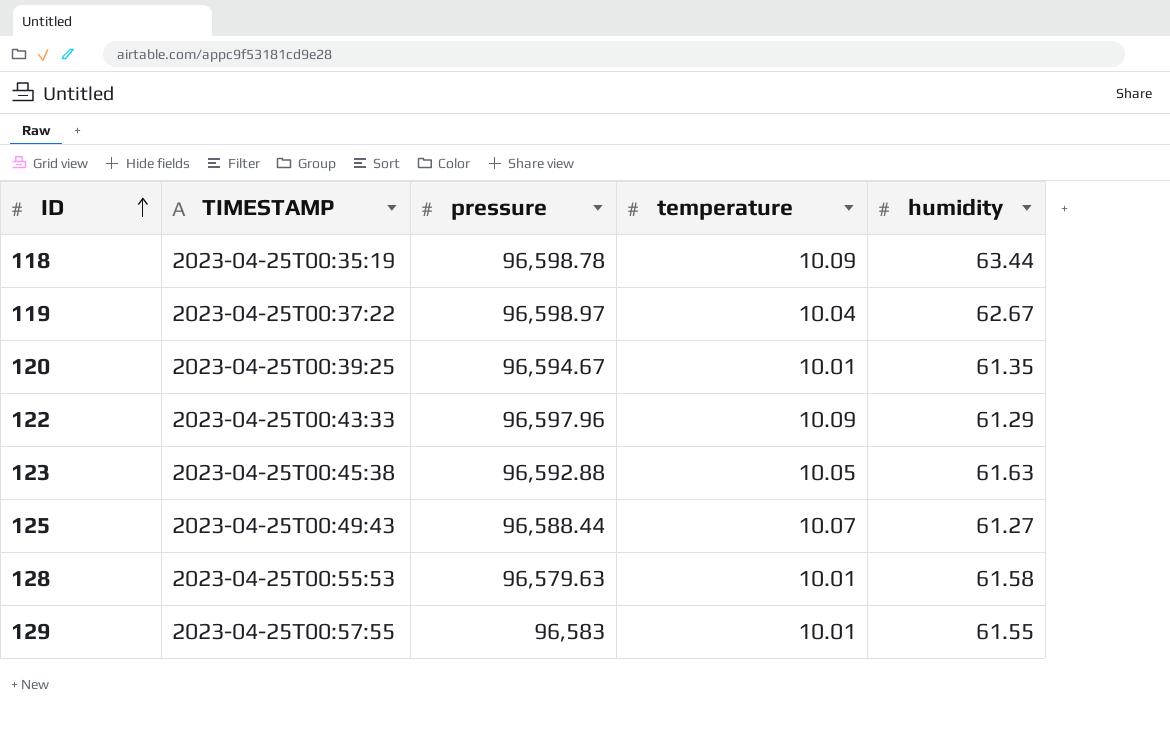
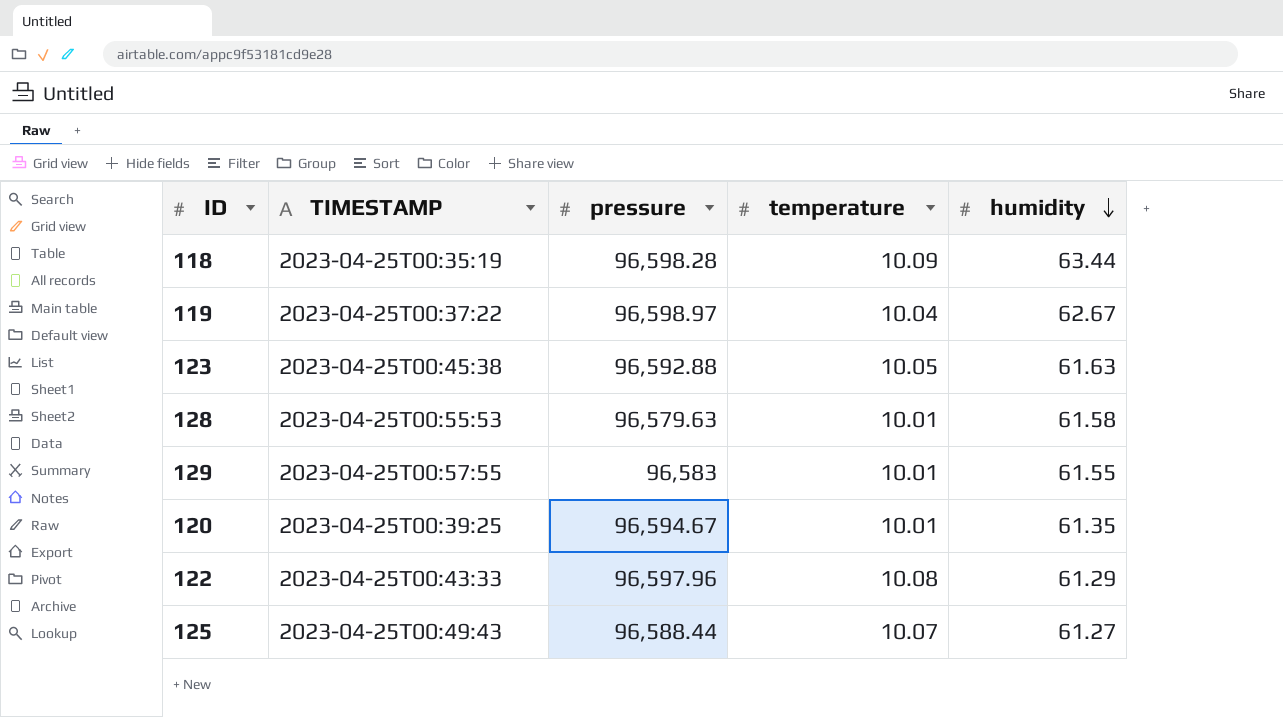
row order: ID ascending -> humidity descending
118 | pressure: 96,598.78 -> 96,598.28
122 | temperature: 10.09 -> 10.08

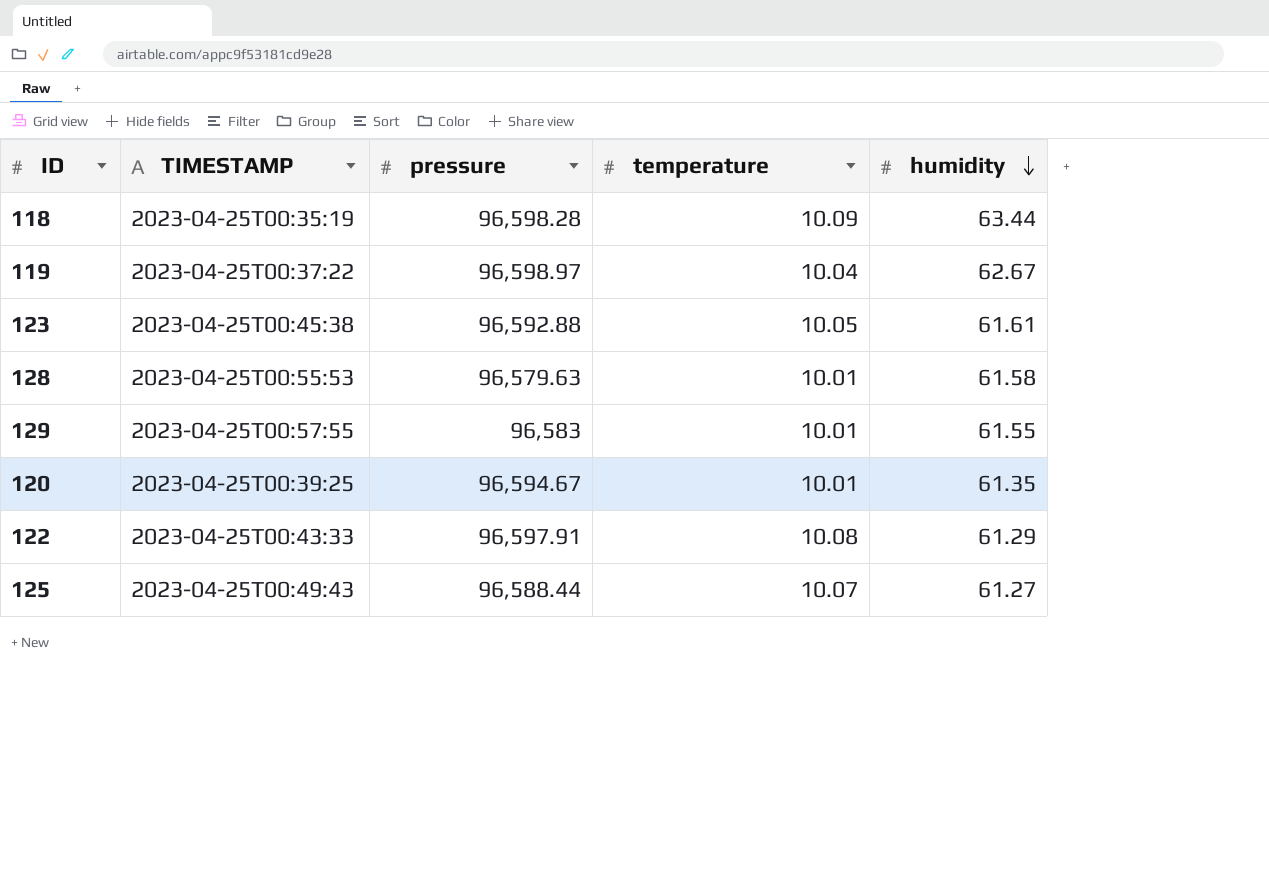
123 | humidity: 61.63 -> 61.61
122 | pressure: 96,597.96 -> 96,597.91

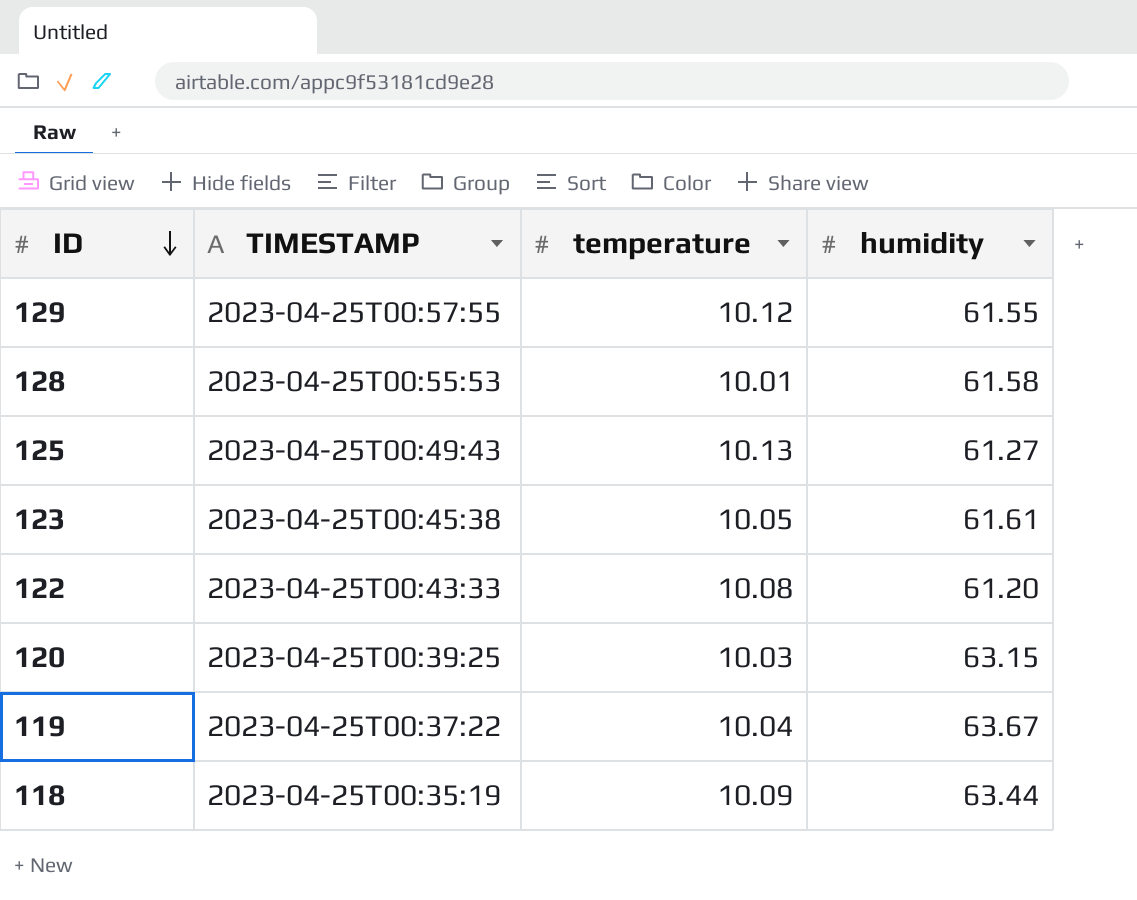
row order: humidity descending -> ID descending
column pressure | position: 3 -> none
129 | temperature: 10.01 -> 10.12
125 | temperature: 10.07 -> 10.13
122 | humidity: 61.29 -> 61.20
120 | temperature: 10.01 -> 10.03
120 | humidity: 61.35 -> 63.15
119 | humidity: 62.67 -> 63.67

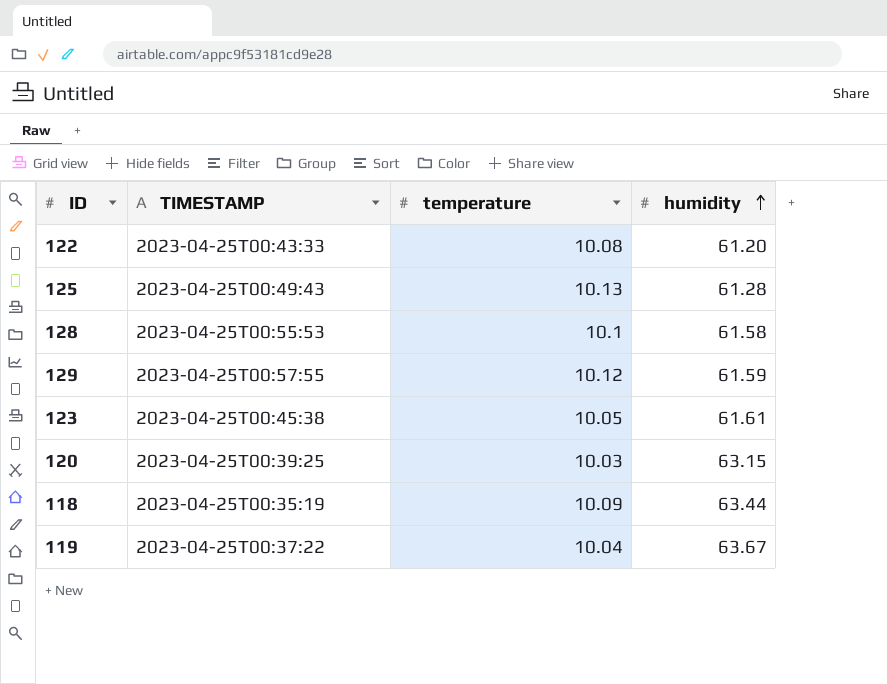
row order: ID descending -> humidity ascending
125 | humidity: 61.27 -> 61.28
128 | temperature: 10.01 -> 10.1
129 | humidity: 61.55 -> 61.59

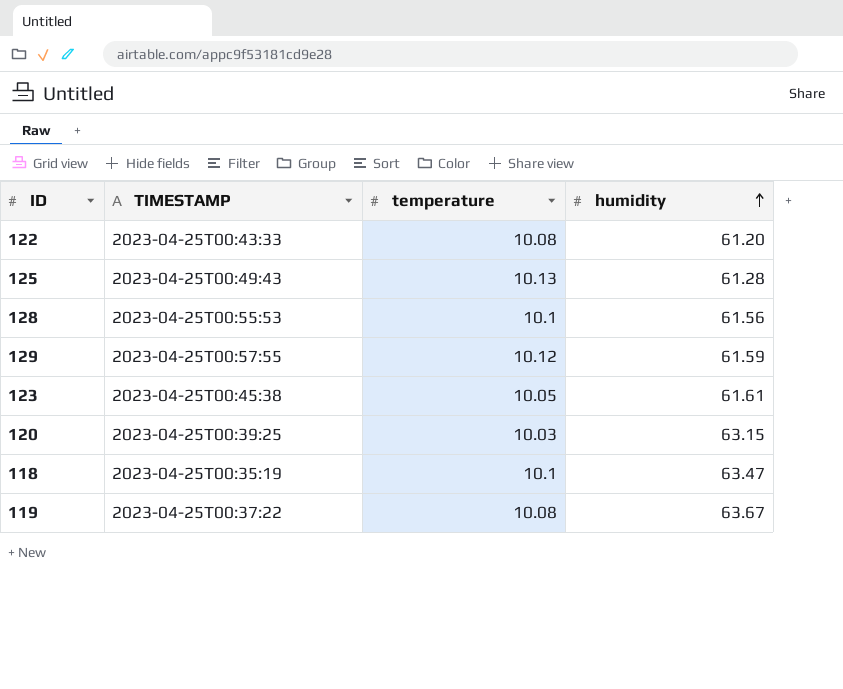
128 | humidity: 61.58 -> 61.56
118 | temperature: 10.09 -> 10.1
118 | humidity: 63.44 -> 63.47
119 | temperature: 10.04 -> 10.08

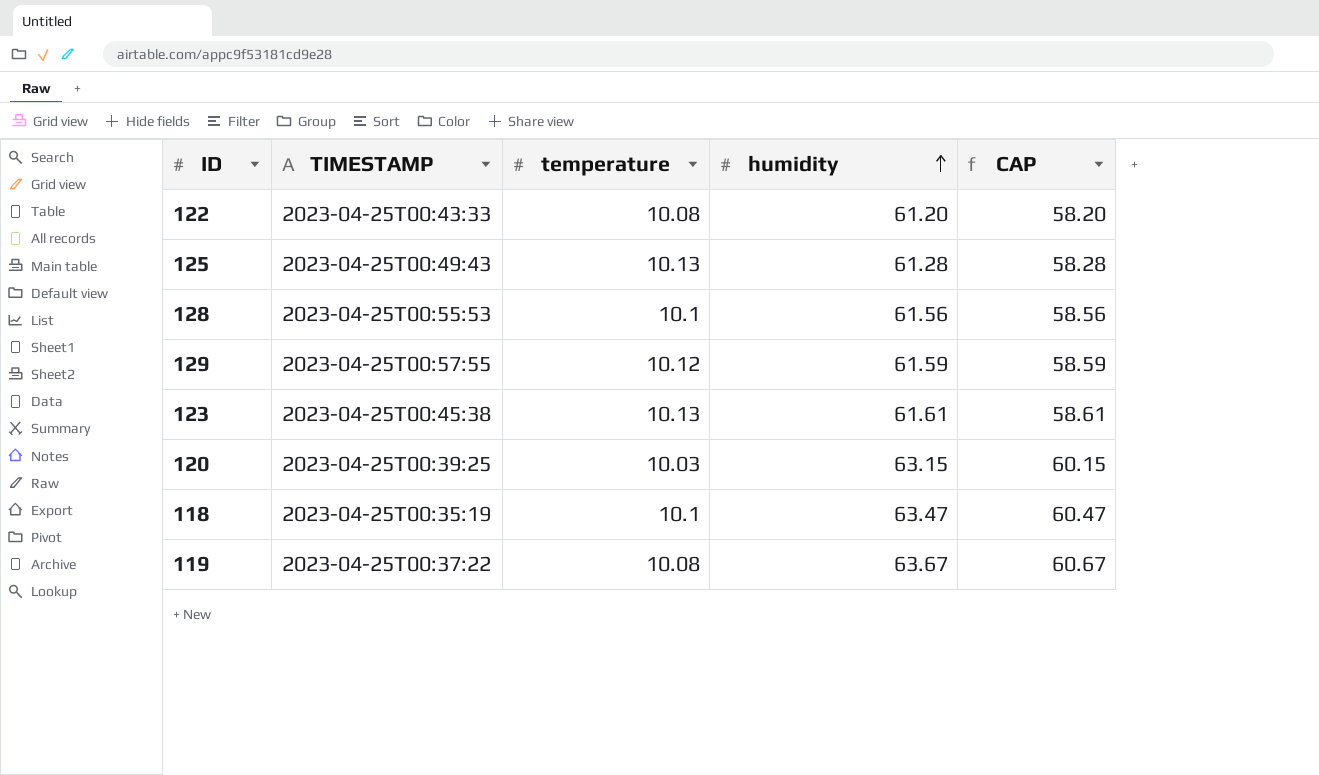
column CAP | formula: none -> [humidity] - 3
123 | temperature: 10.05 -> 10.13

